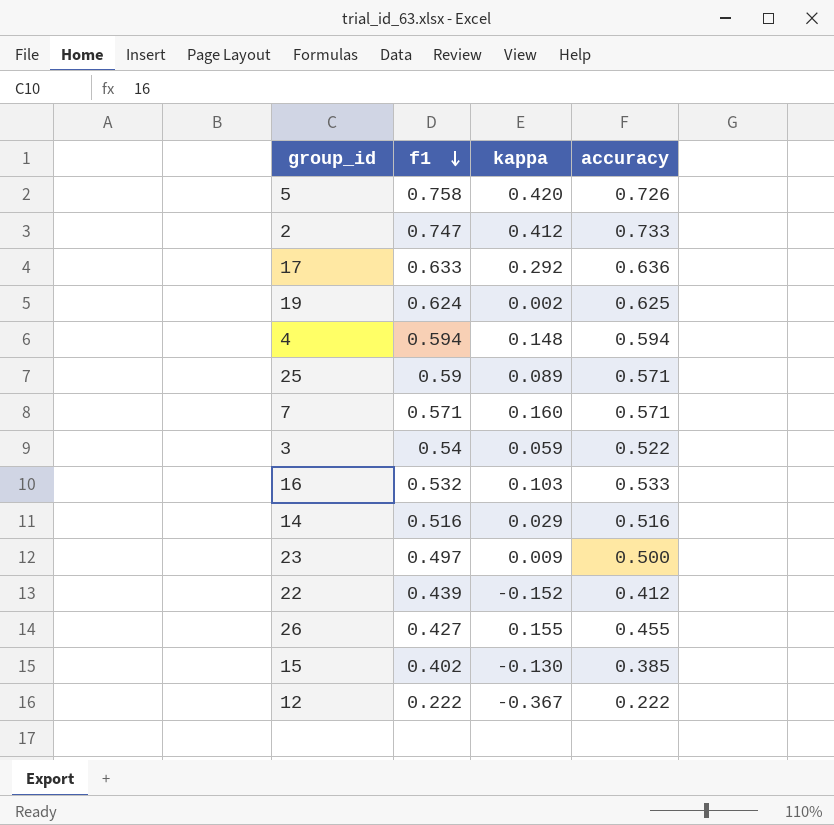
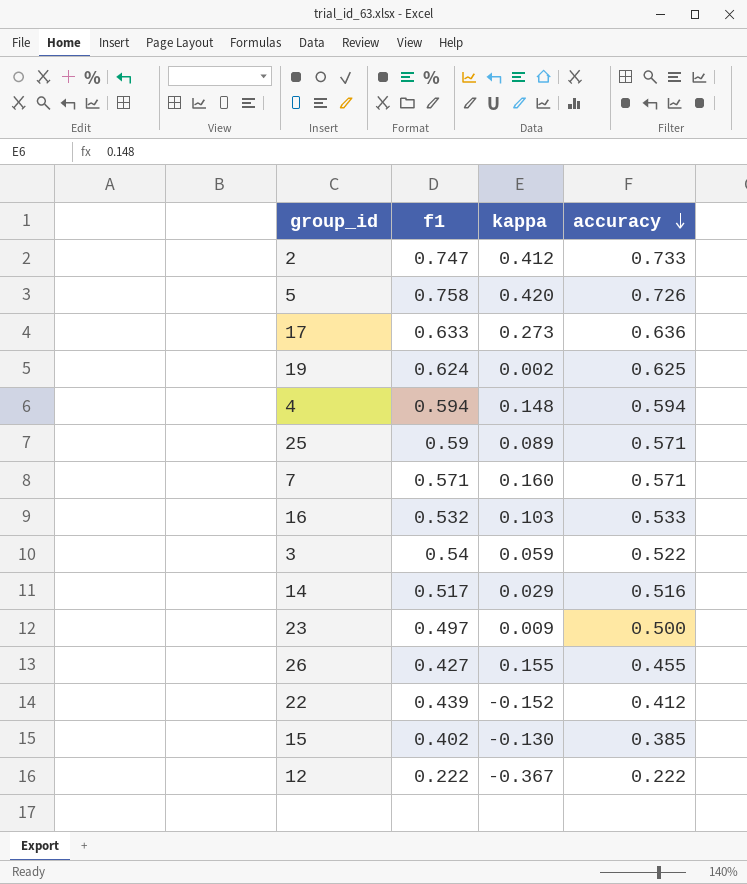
row order: f1 descending -> accuracy descending
17 | kappa: 0.292 -> 0.273
14 | f1: 0.516 -> 0.517

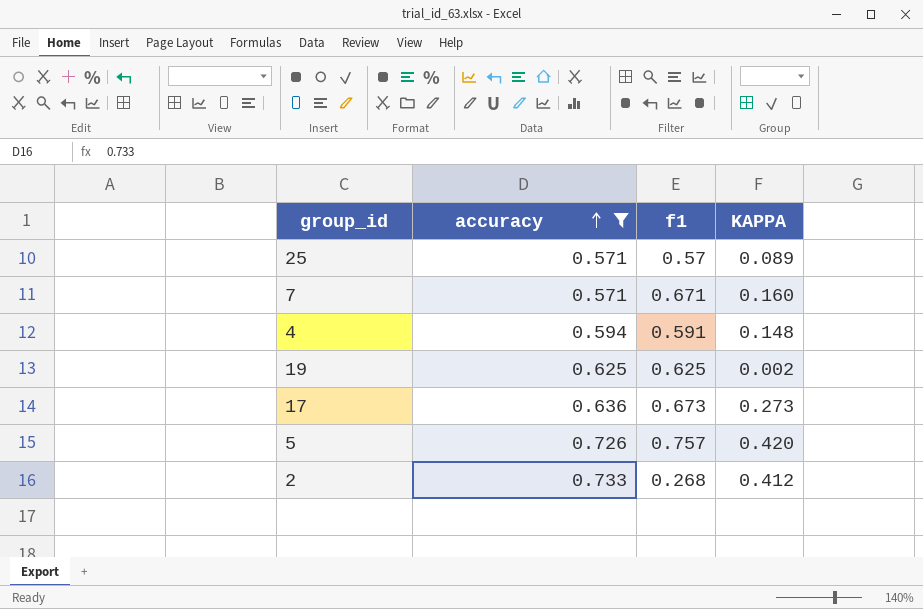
filter: none -> accuracy >= 0.571
row order: accuracy descending -> accuracy ascending
column accuracy | position: 4 -> 2
column name: kappa -> KAPPA
25 | f1: 0.59 -> 0.57
7 | f1: 0.571 -> 0.671
4 | f1: 0.594 -> 0.591
19 | f1: 0.624 -> 0.625
17 | f1: 0.633 -> 0.673
5 | f1: 0.758 -> 0.757
2 | f1: 0.747 -> 0.268

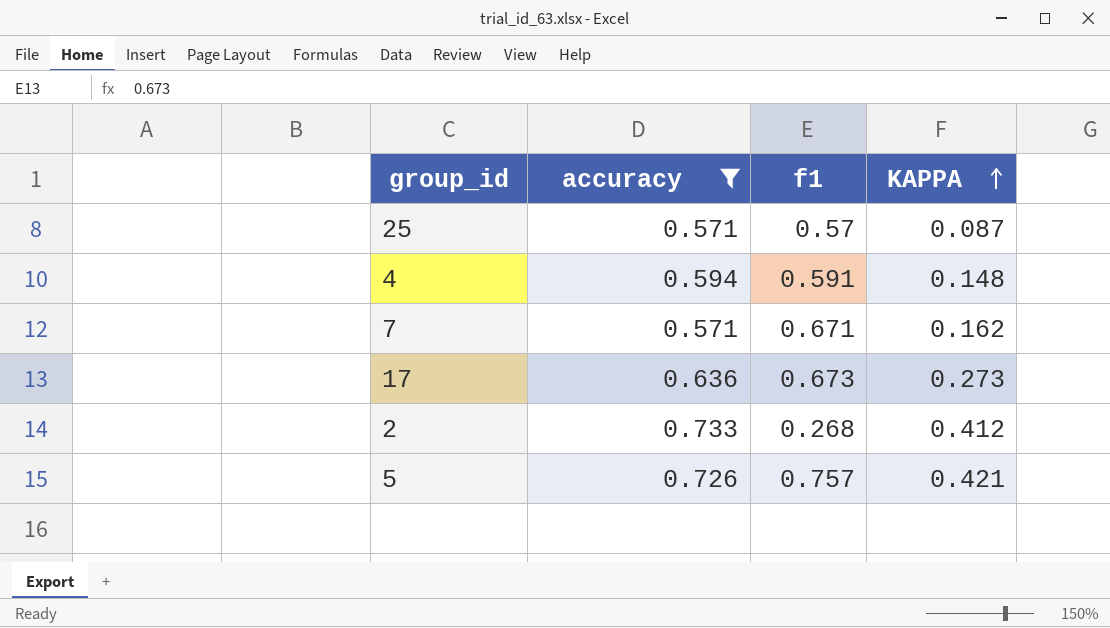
row order: accuracy ascending -> KAPPA ascending
row 19: 0.625 | 0.625 | 0.002 -> none
25 | KAPPA: 0.089 -> 0.087
7 | KAPPA: 0.160 -> 0.162
5 | KAPPA: 0.420 -> 0.421

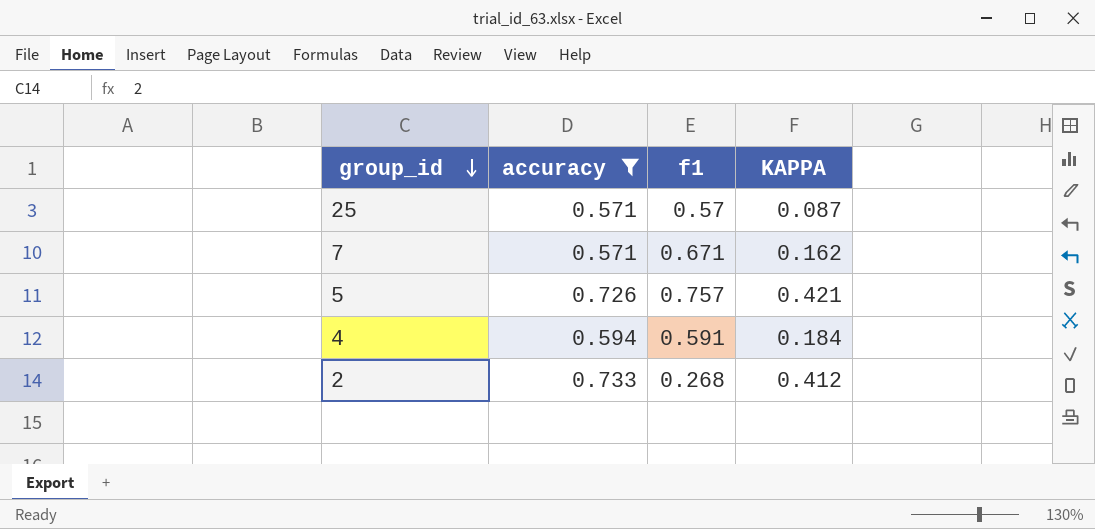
row order: KAPPA ascending -> group_id descending
row 17: 0.636 | 0.673 | 0.273 -> none
4 | KAPPA: 0.148 -> 0.184

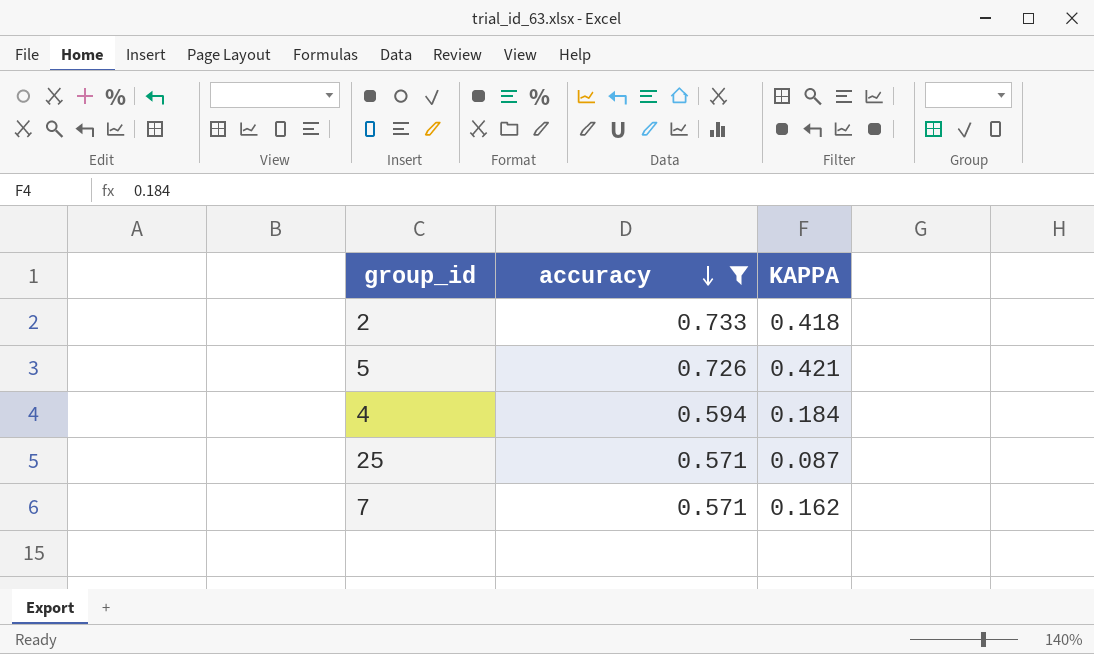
row order: group_id descending -> accuracy descending
column f1 | position: 3 -> none
2 | KAPPA: 0.412 -> 0.418

